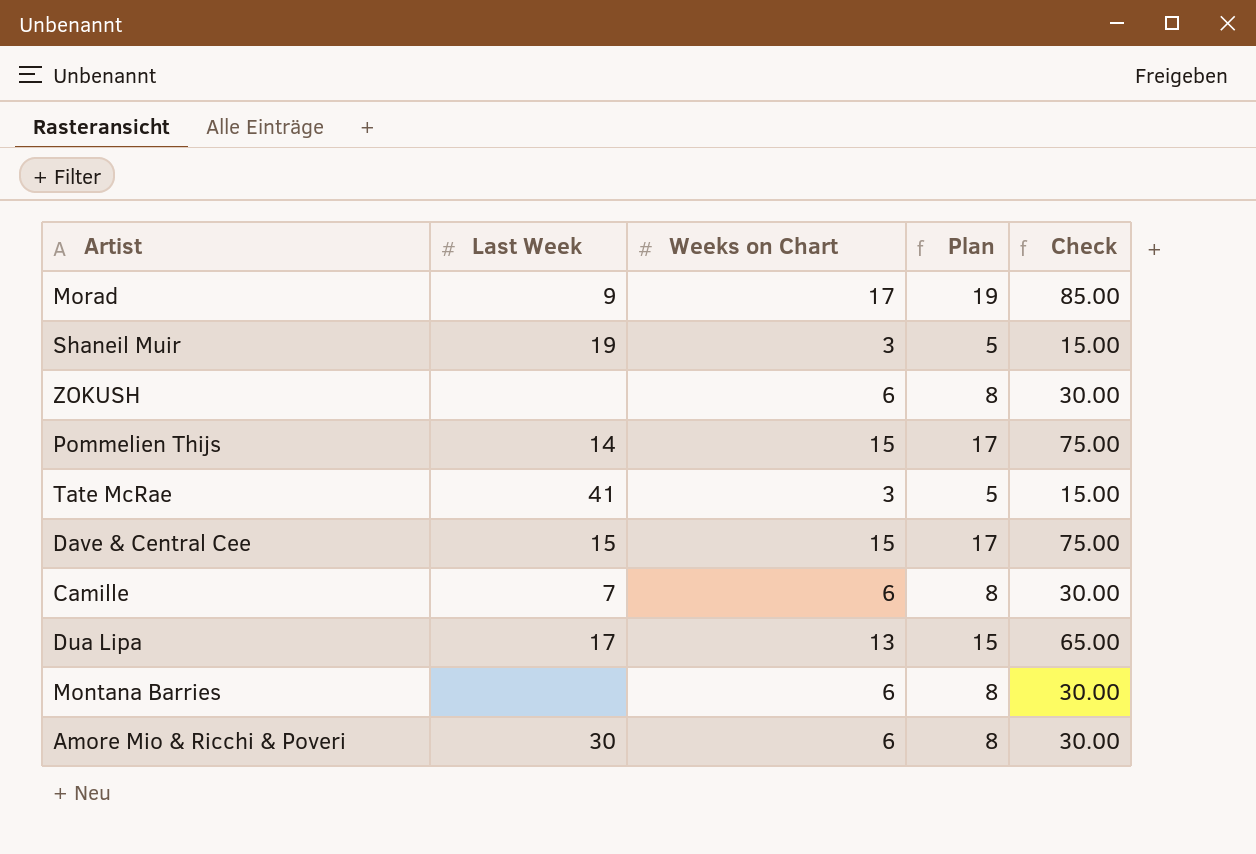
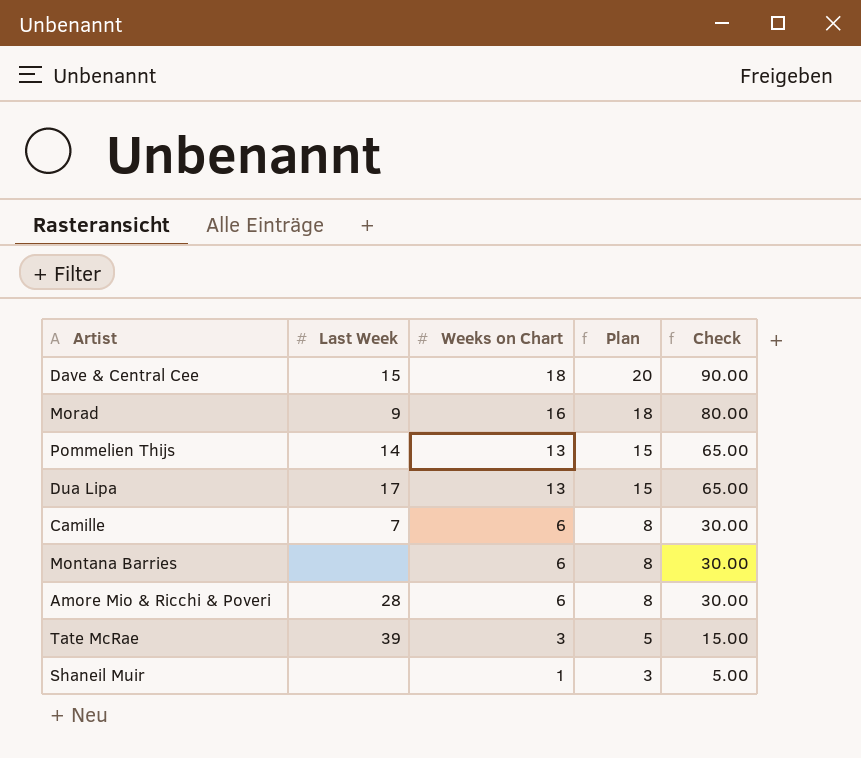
row order: none -> Weeks on Chart descending
row ZOKUSH: none | 6 | 8 | 30.00 -> none
Dave & Central Cee | Weeks on Chart: 15 -> 18
Dave & Central Cee | Plan: 17 -> 20
Dave & Central Cee | Check: 75.00 -> 90.00
Morad | Weeks on Chart: 17 -> 16
Morad | Plan: 19 -> 18
Morad | Check: 85.00 -> 80.00
Pommelien Thijs | Weeks on Chart: 15 -> 13
Pommelien Thijs | Plan: 17 -> 15
Pommelien Thijs | Check: 75.00 -> 65.00
Amore Mio & Ricchi & Poveri | Last Week: 30 -> 28
Tate McRae | Last Week: 41 -> 39
Shaneil Muir | Last Week: 19 -> none
Shaneil Muir | Weeks on Chart: 3 -> 1
Shaneil Muir | Plan: 5 -> 3
Shaneil Muir | Check: 15.00 -> 5.00

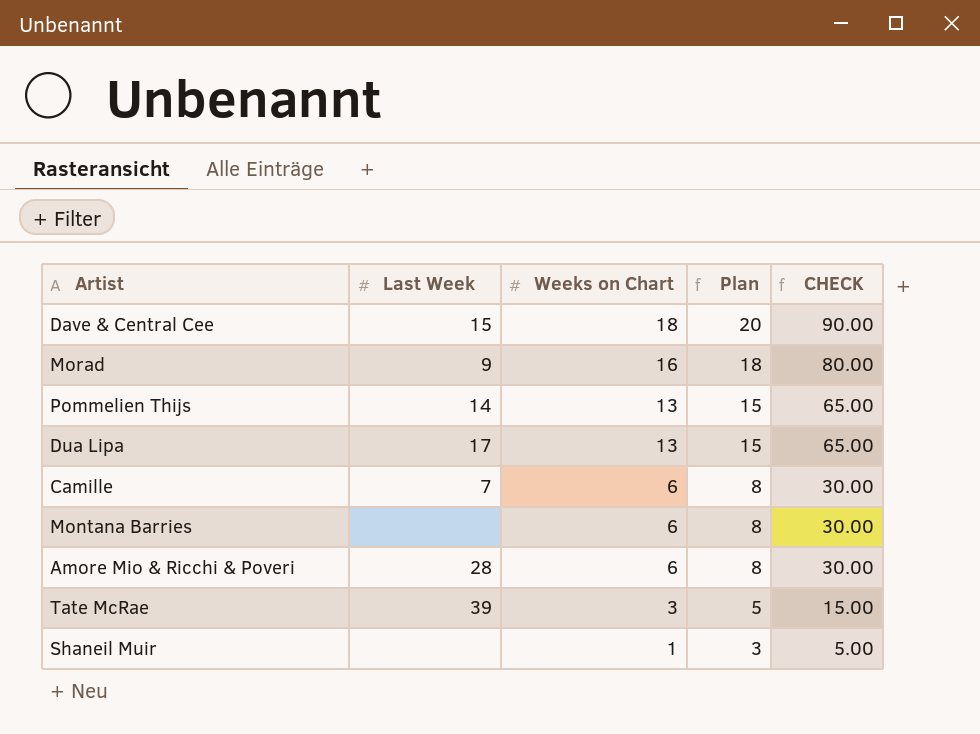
column name: Check -> CHECK

